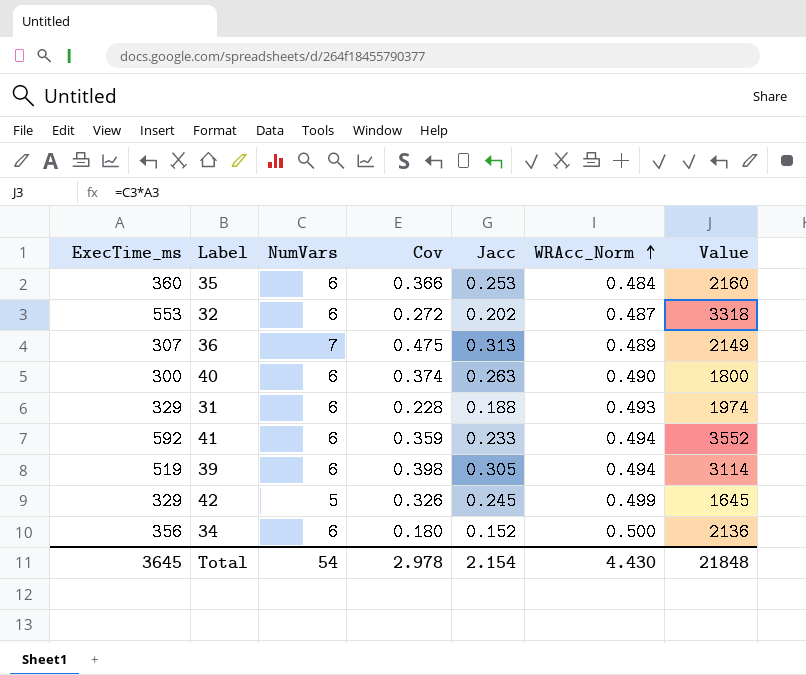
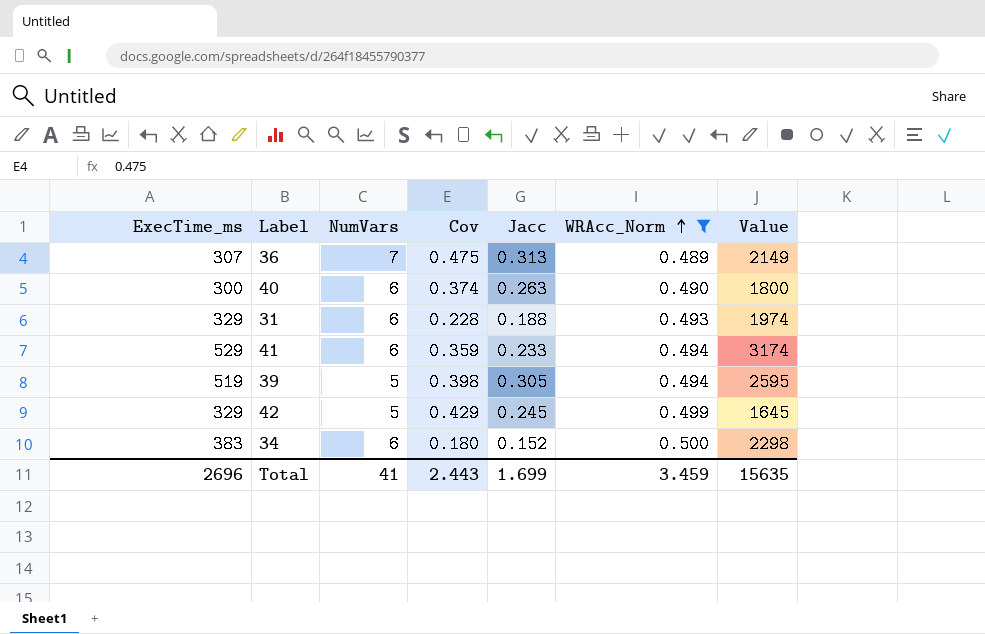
filter: none -> WRAcc_Norm >= 0.489
41 | ExecTime_ms: 592 -> 529
41 | Value: 3552 -> 3174
39 | NumVars: 6 -> 5
39 | Value: 3114 -> 2595
42 | Cov: 0.326 -> 0.429
34 | ExecTime_ms: 356 -> 383
34 | Value: 2136 -> 2298
Total | ExecTime_ms: 3645 -> 2696
Total | NumVars: 54 -> 41
Total | Cov: 2.978 -> 2.443
Total | Jacc: 2.154 -> 1.699
Total | WRAcc_Norm: 4.430 -> 3.459
Total | Value: 21848 -> 15635

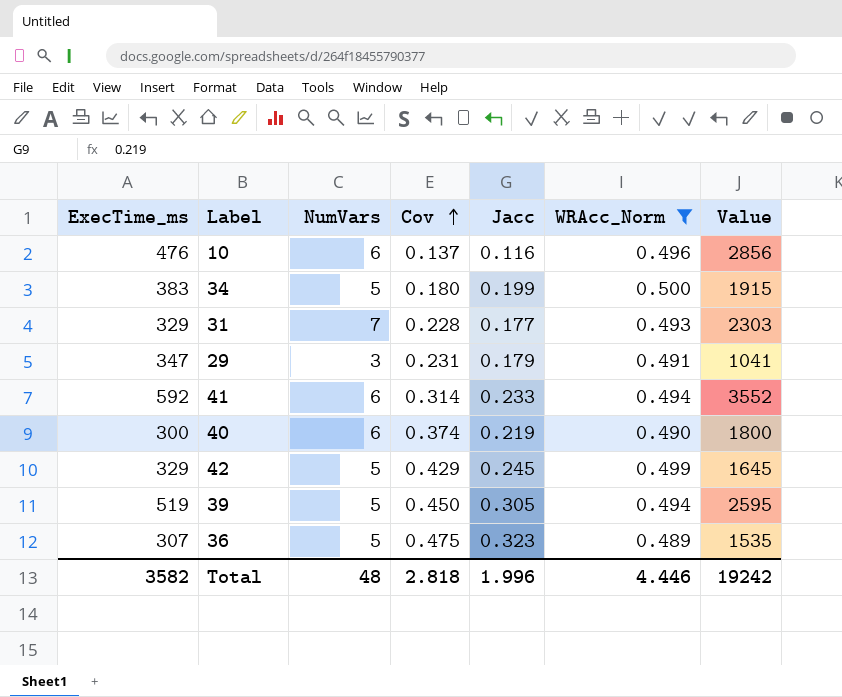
row order: WRAcc_Norm ascending -> Cov ascending
row 10: none -> 476 | 6 | 0.137 | 0.116 | 0.496 | 2856
34 | NumVars: 6 -> 5
34 | Jacc: 0.152 -> 0.199
34 | Value: 2298 -> 1915
31 | NumVars: 6 -> 7
31 | Jacc: 0.188 -> 0.177
31 | Value: 1974 -> 2303
row 29: none -> 347 | 3 | 0.231 | 0.179 | 0.491 | 1041
41 | ExecTime_ms: 529 -> 592
41 | Cov: 0.359 -> 0.314
41 | Value: 3174 -> 3552
40 | Jacc: 0.263 -> 0.219
39 | Cov: 0.398 -> 0.450
36 | NumVars: 7 -> 5
36 | Jacc: 0.313 -> 0.323
36 | Value: 2149 -> 1535
Total | ExecTime_ms: 2696 -> 3582
Total | NumVars: 41 -> 48
Total | Cov: 2.443 -> 2.818
Total | Jacc: 1.699 -> 1.996
Total | WRAcc_Norm: 3.459 -> 4.446
Total | Value: 15635 -> 19242

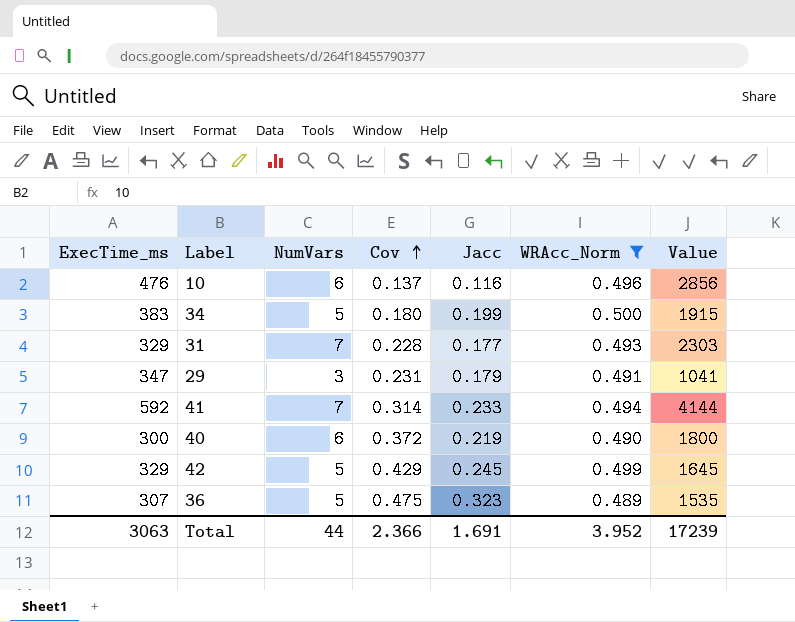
row 39: 519 | 5 | 0.450 | 0.305 | 0.494 | 2595 -> none
41 | NumVars: 6 -> 7
41 | Value: 3552 -> 4144
40 | Cov: 0.374 -> 0.372
Total | ExecTime_ms: 3582 -> 3063
Total | NumVars: 48 -> 44
Total | Cov: 2.818 -> 2.366
Total | Jacc: 1.996 -> 1.691
Total | WRAcc_Norm: 4.446 -> 3.952
Total | Value: 19242 -> 17239

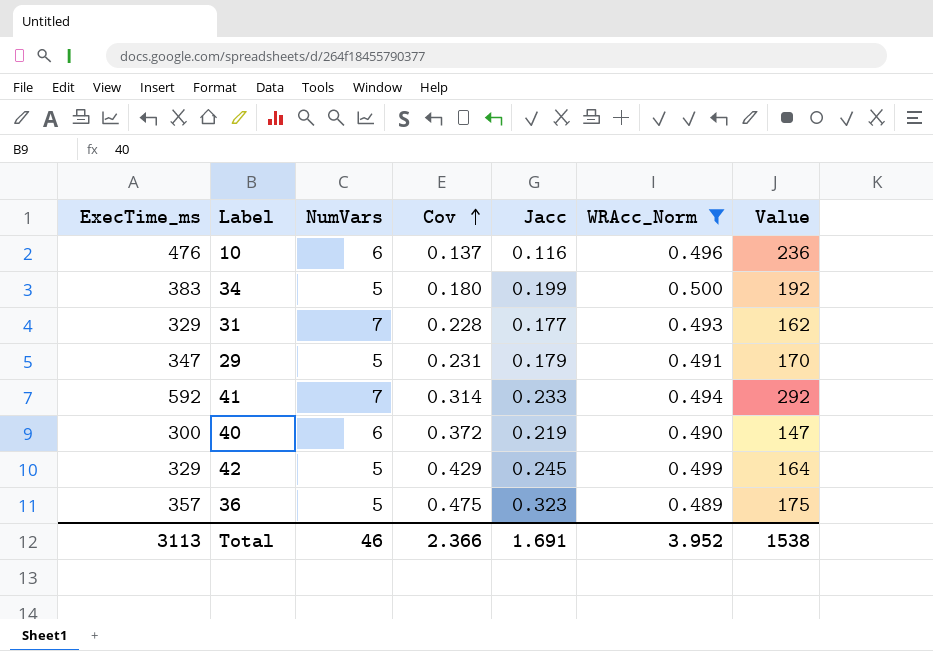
column Value | formula: [ExecTime_ms] * [NumVars] -> [ExecTime_ms] * [WRAcc_Norm]
29 | NumVars: 3 -> 5
36 | ExecTime_ms: 307 -> 357
Total | ExecTime_ms: 3063 -> 3113
Total | NumVars: 44 -> 46
Total | Value: 17239 -> 1538

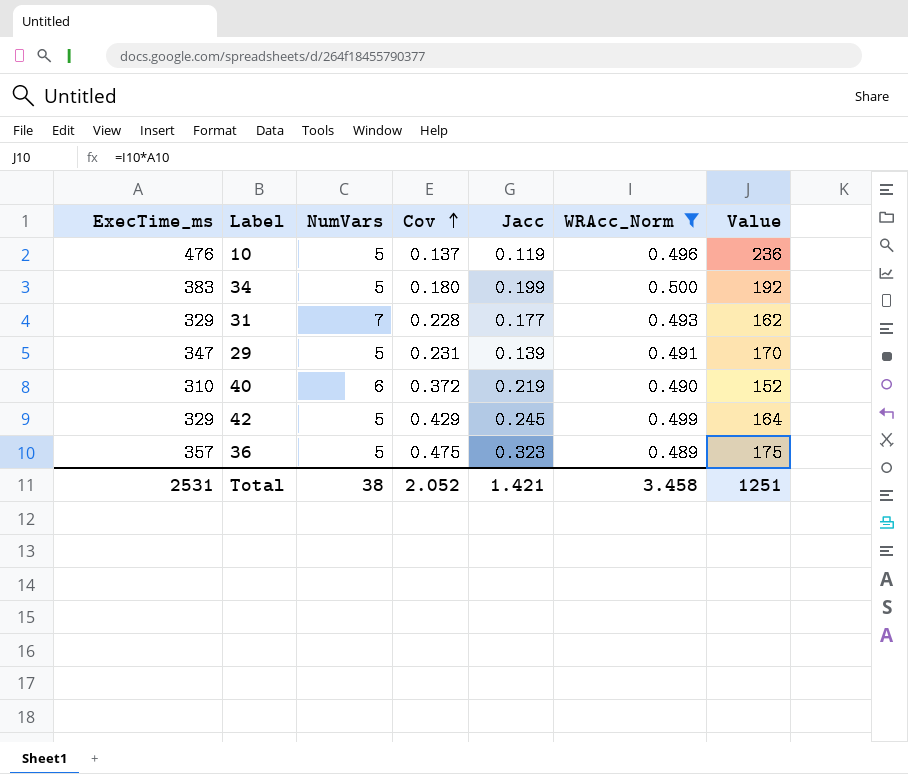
row 41: 592 | 7 | 0.314 | 0.233 | 0.494 | 292 -> none
10 | NumVars: 6 -> 5
10 | Jacc: 0.116 -> 0.119
29 | Jacc: 0.179 -> 0.139
40 | ExecTime_ms: 300 -> 310
40 | Value: 147 -> 152
Total | ExecTime_ms: 3113 -> 2531
Total | NumVars: 46 -> 38
Total | Cov: 2.366 -> 2.052
Total | Jacc: 1.691 -> 1.421
Total | WRAcc_Norm: 3.952 -> 3.458
Total | Value: 1538 -> 1251

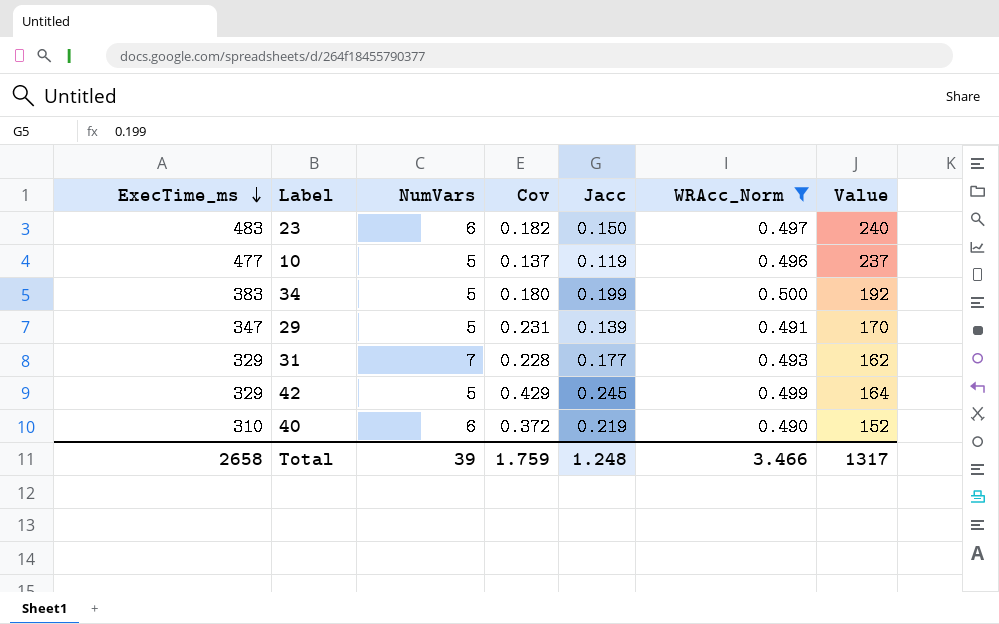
row order: Cov ascending -> ExecTime_ms descending
row 36: 357 | 5 | 0.475 | 0.323 | 0.489 | 175 -> none
row 23: none -> 483 | 6 | 0.182 | 0.150 | 0.497 | 240
10 | ExecTime_ms: 476 -> 477
10 | Value: 236 -> 237
Total | ExecTime_ms: 2531 -> 2658
Total | NumVars: 38 -> 39
Total | Cov: 2.052 -> 1.759
Total | Jacc: 1.421 -> 1.248
Total | WRAcc_Norm: 3.458 -> 3.466
Total | Value: 1251 -> 1317

